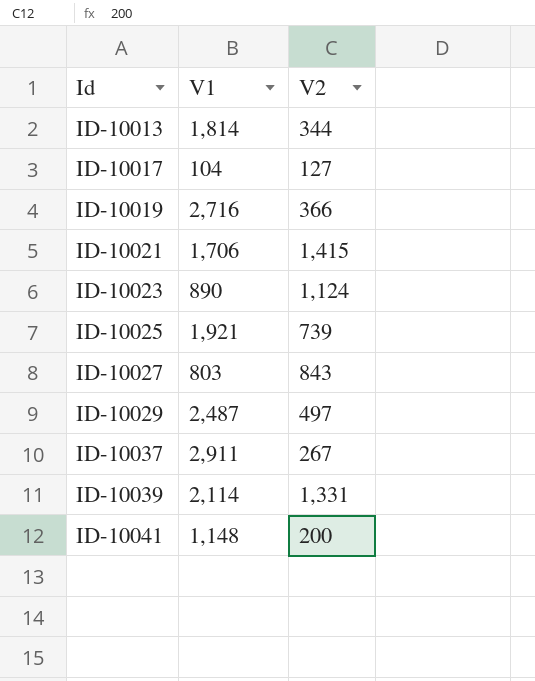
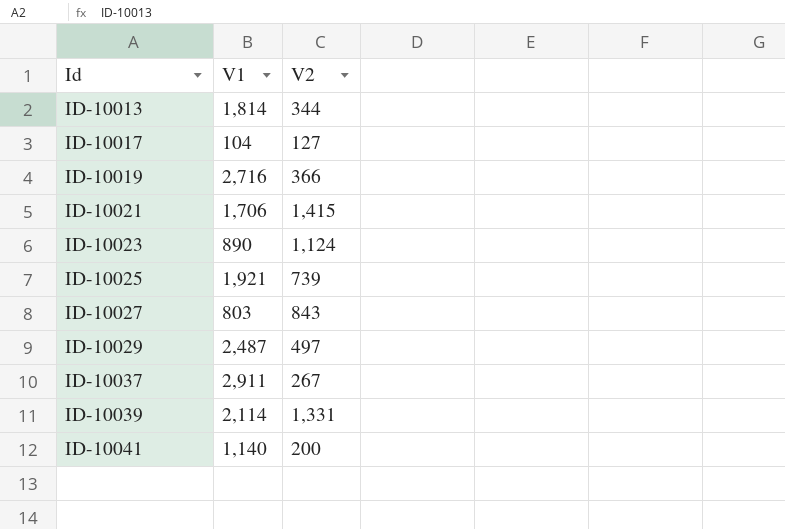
ID-10041 | V1: 1,148 -> 1,140

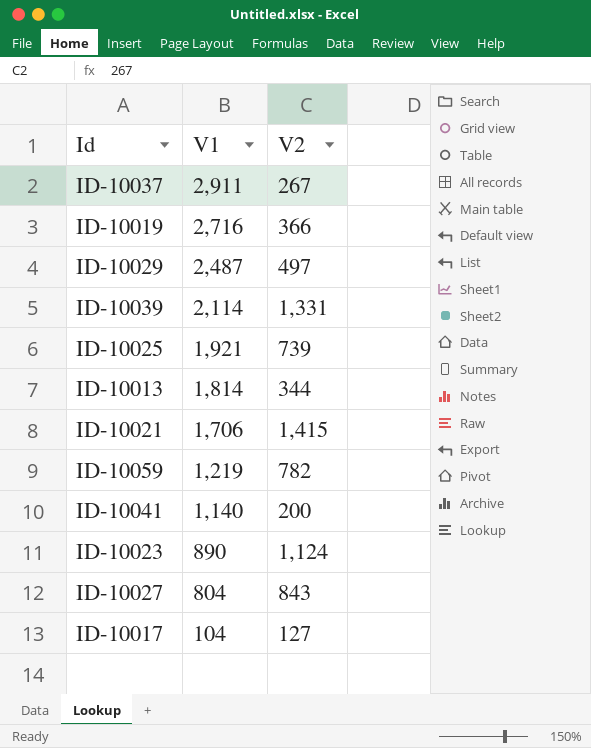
row order: Id ascending -> V1 descending
row ID-10059: none -> 1,219 | 782
ID-10027 | V1: 803 -> 804

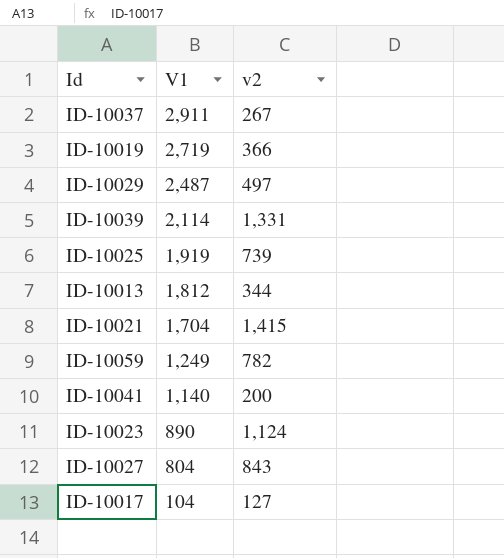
column name: V2 -> v2
ID-10019 | V1: 2,716 -> 2,719
ID-10025 | V1: 1,921 -> 1,919
ID-10013 | V1: 1,814 -> 1,812
ID-10021 | V1: 1,706 -> 1,704
ID-10059 | V1: 1,219 -> 1,249

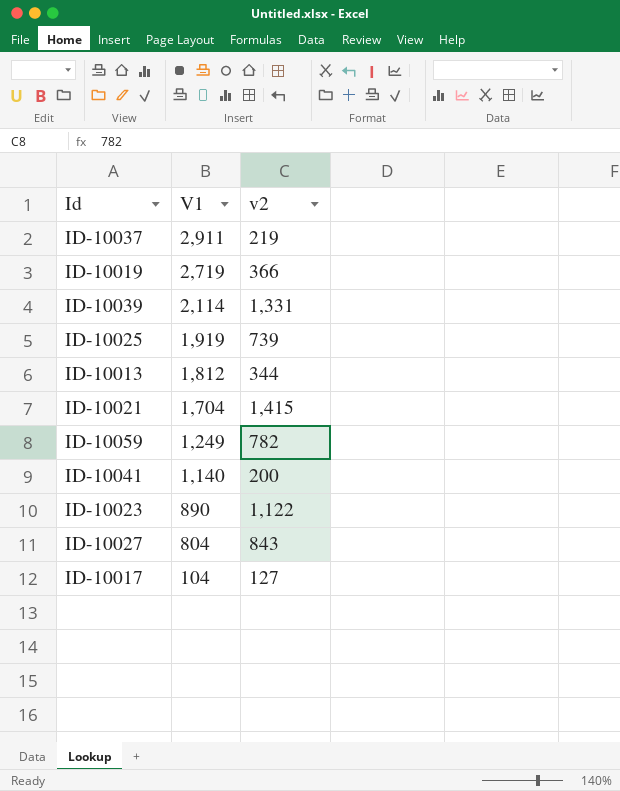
row ID-10029: 2,487 | 497 -> none
ID-10037 | v2: 267 -> 219
ID-10023 | v2: 1,124 -> 1,122

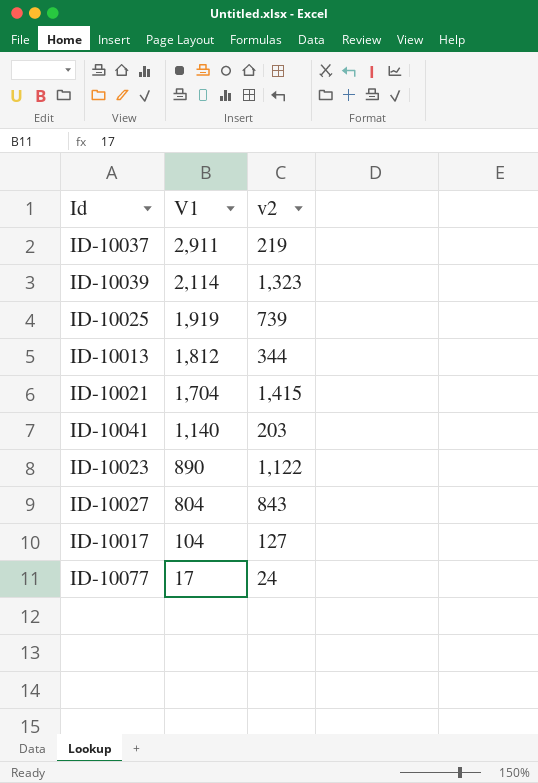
row ID-10019: 2,719 | 366 -> none
row ID-10059: 1,249 | 782 -> none
ID-10039 | v2: 1,331 -> 1,323
ID-10041 | v2: 200 -> 203
row ID-10077: none -> 17 | 24

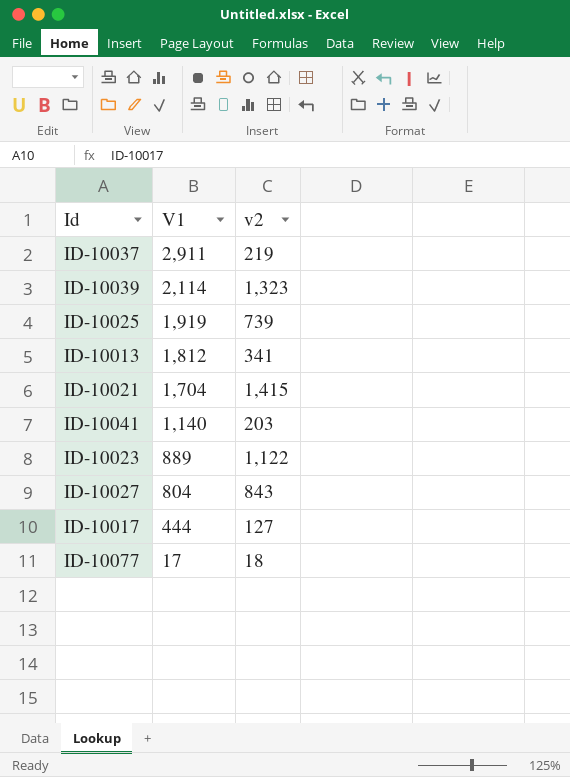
ID-10013 | v2: 344 -> 341
ID-10023 | V1: 890 -> 889
ID-10017 | V1: 104 -> 444
ID-10077 | v2: 24 -> 18

